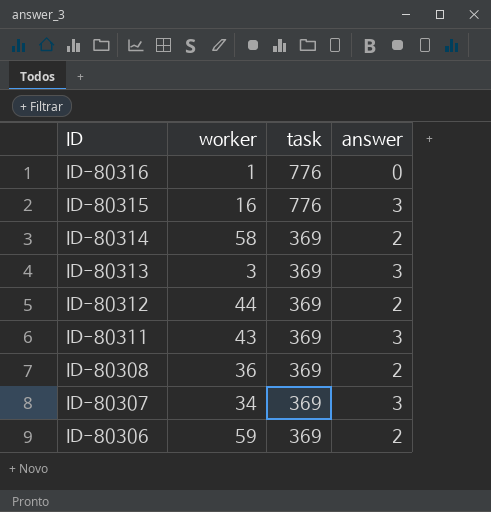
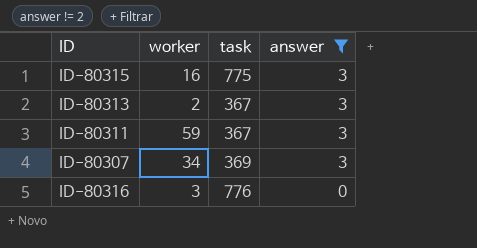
filter: none -> answer != 2
row order: ID descending -> answer descending
ID-80315 | task: 776 -> 775
ID-80313 | worker: 3 -> 2
ID-80313 | task: 369 -> 367
ID-80311 | worker: 43 -> 59
ID-80311 | task: 369 -> 367
ID-80316 | worker: 1 -> 3

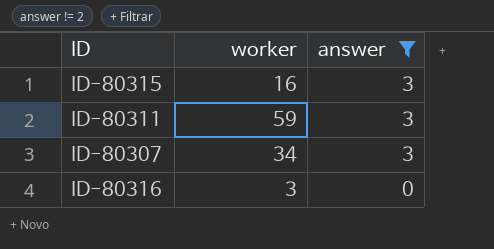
column task | position: 3 -> none
row ID-80313: 2 | 367 | 3 -> none

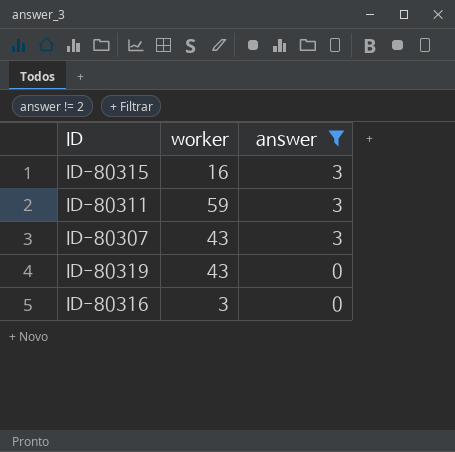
ID-80307 | worker: 34 -> 43
row ID-80319: none -> 43 | 0

